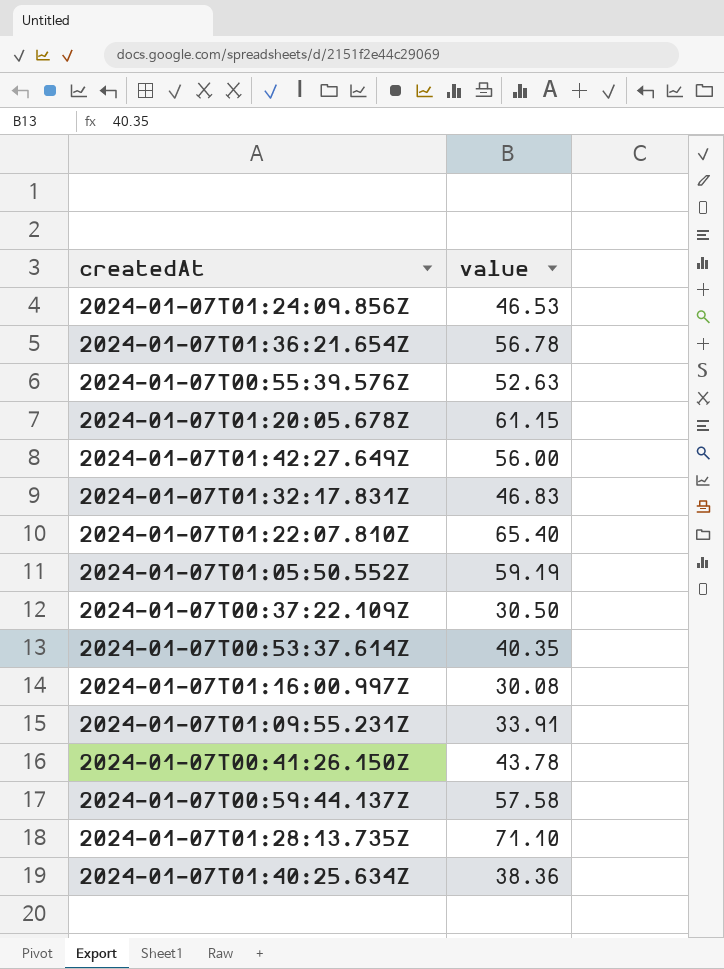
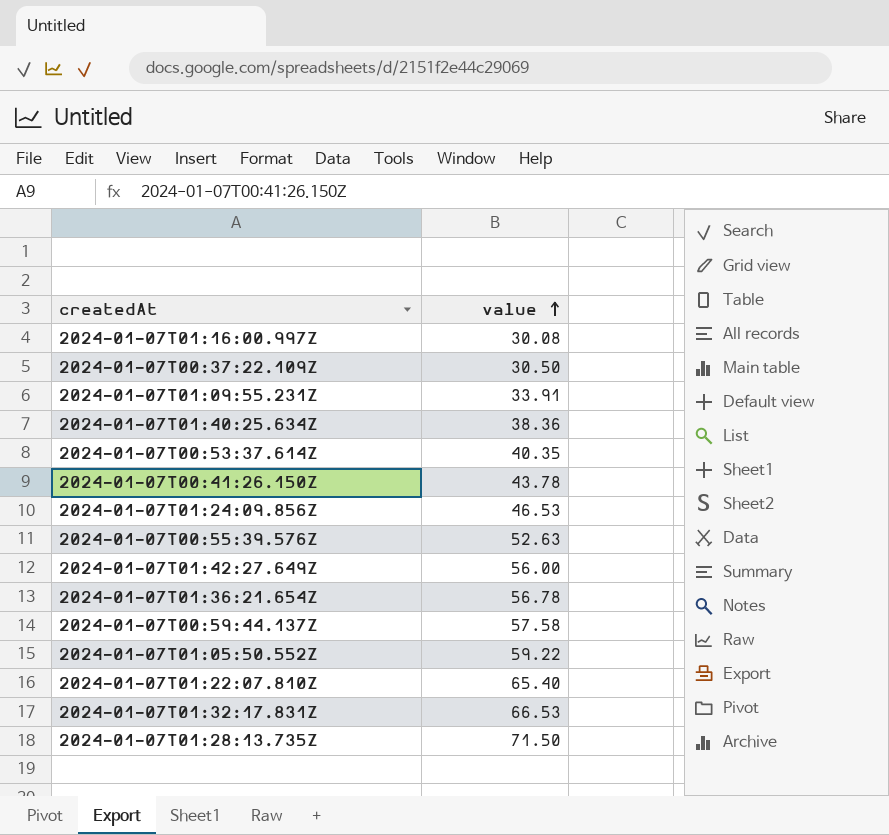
row order: none -> value ascending
row 2024-01-07T01:20:05.678Z: 61.15 -> none
2024-01-07T01:05:50.552Z | value: 59.19 -> 59.22
2024-01-07T01:32:17.831Z | value: 46.83 -> 66.53
2024-01-07T01:28:13.735Z | value: 71.10 -> 71.50

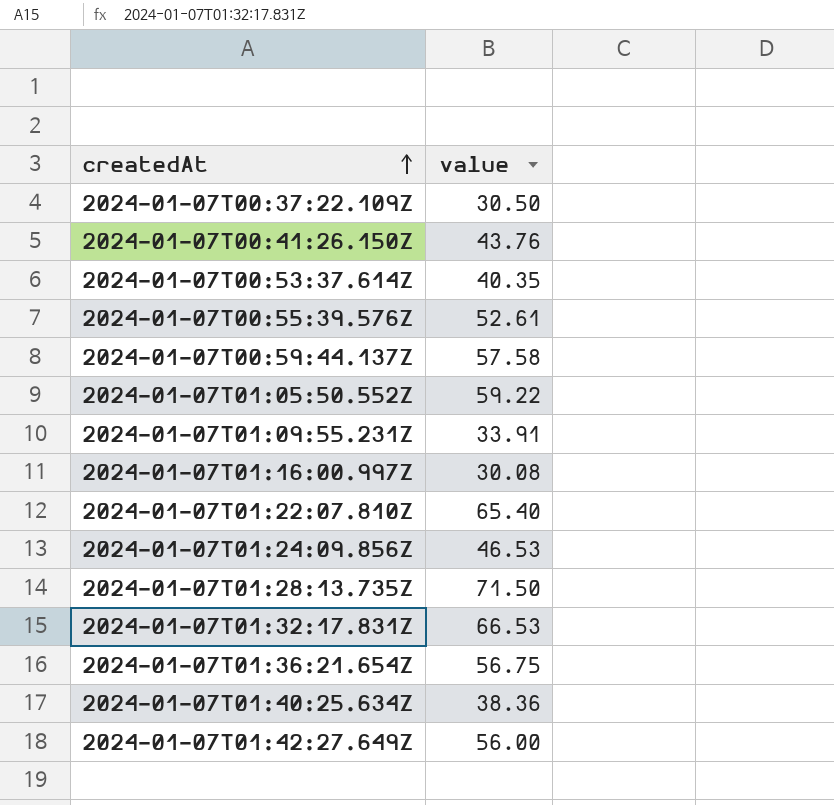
row order: value ascending -> createdAt ascending
2024-01-07T00:41:26.150Z | value: 43.78 -> 43.76
2024-01-07T00:55:39.576Z | value: 52.63 -> 52.61
2024-01-07T01:36:21.654Z | value: 56.78 -> 56.75

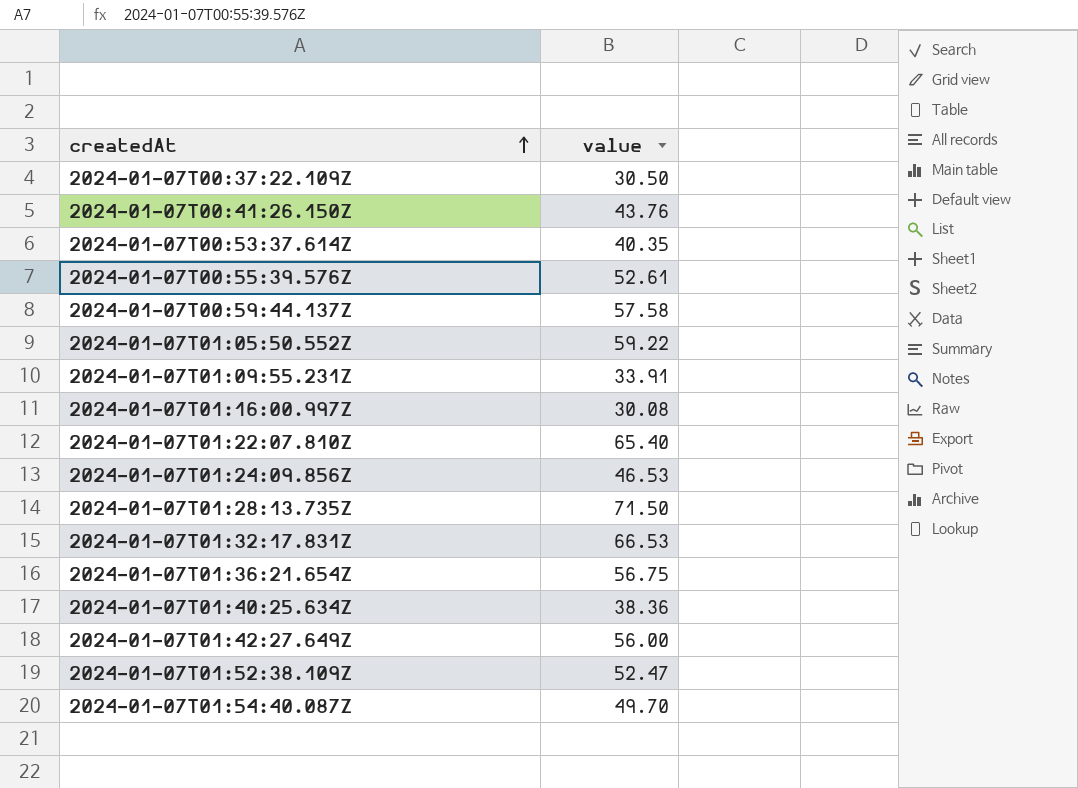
row 2024-01-07T01:52:38.109Z: none -> 52.47
row 2024-01-07T01:54:40.087Z: none -> 49.70

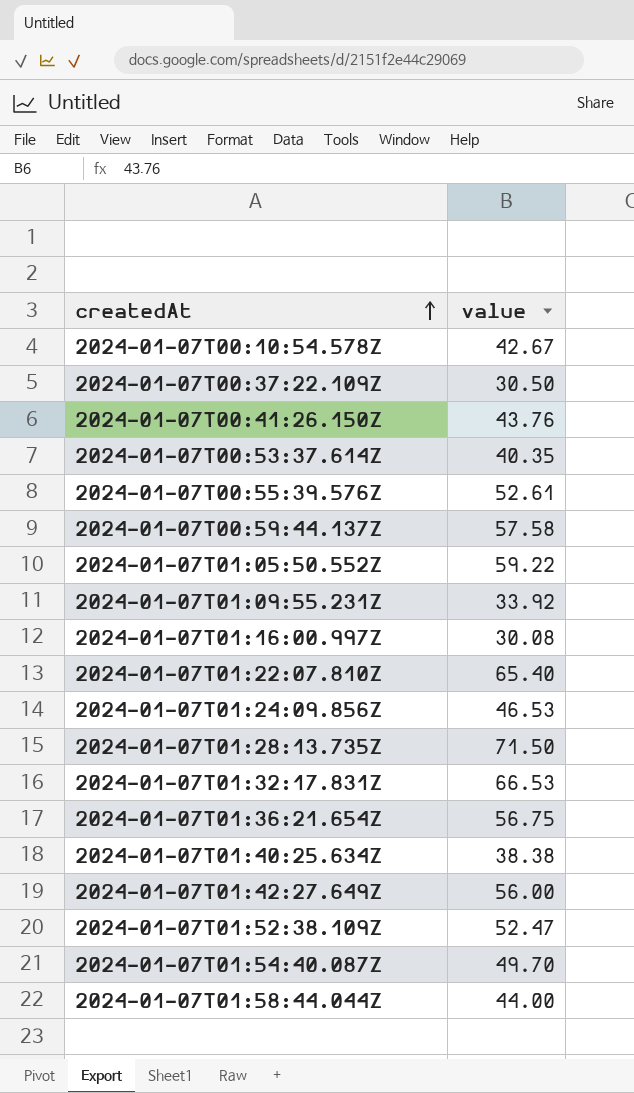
row 2024-01-07T00:10:54.578Z: none -> 42.67
2024-01-07T01:09:55.231Z | value: 33.91 -> 33.92
2024-01-07T01:40:25.634Z | value: 38.36 -> 38.38
row 2024-01-07T01:58:44.044Z: none -> 44.00

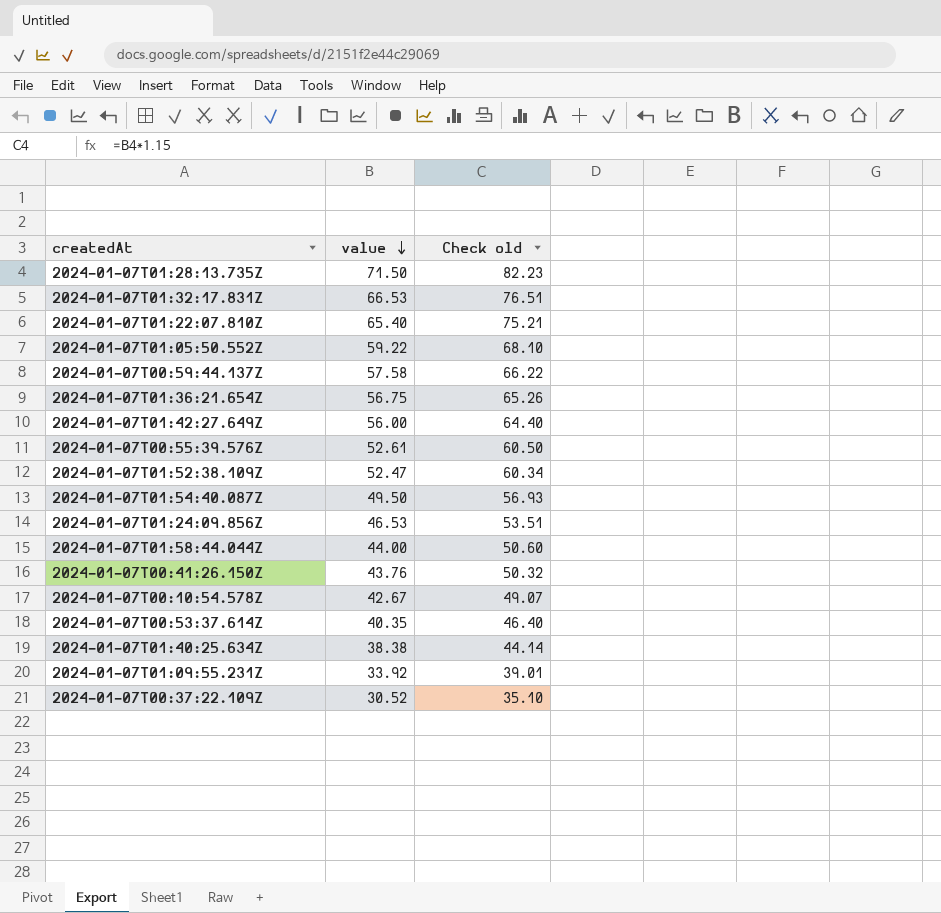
row order: createdAt ascending -> value descending
column Check old | formula: none -> [value] * 1.15
row 2024-01-07T01:16:00.997Z: 30.08 -> none
2024-01-07T01:54:40.087Z | value: 49.70 -> 49.50
2024-01-07T00:37:22.109Z | value: 30.50 -> 30.52

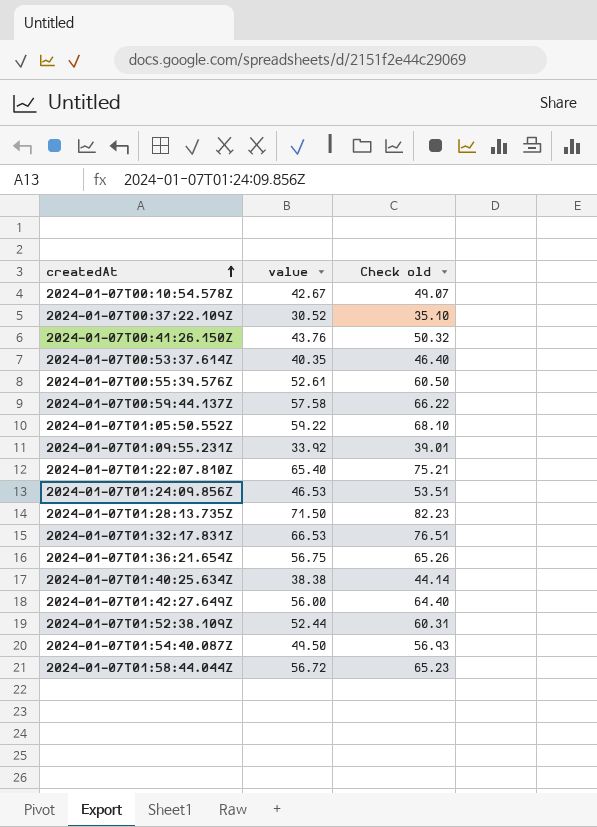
row order: value descending -> createdAt ascending
2024-01-07T01:52:38.109Z | value: 52.47 -> 52.44
2024-01-07T01:52:38.109Z | Check old: 60.34 -> 60.31
2024-01-07T01:58:44.044Z | value: 44.00 -> 56.72
2024-01-07T01:58:44.044Z | Check old: 50.60 -> 65.23

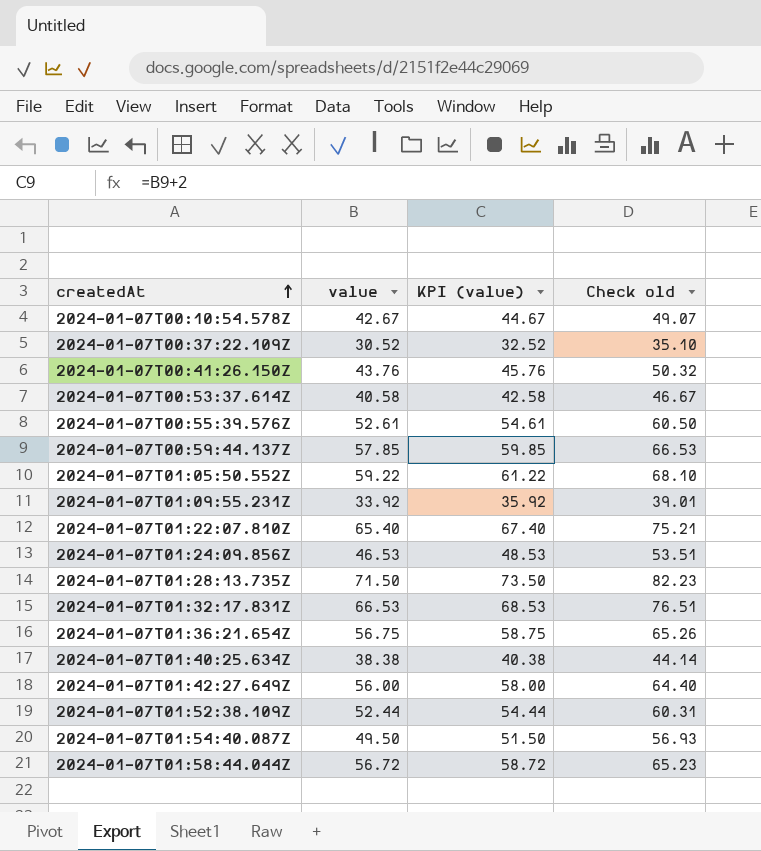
column KPI (value) | formula: none -> [value] + 2
2024-01-07T00:53:37.614Z | value: 40.35 -> 40.58
2024-01-07T00:53:37.614Z | Check old: 46.40 -> 46.67
2024-01-07T00:59:44.137Z | value: 57.58 -> 57.85
2024-01-07T00:59:44.137Z | Check old: 66.22 -> 66.53

